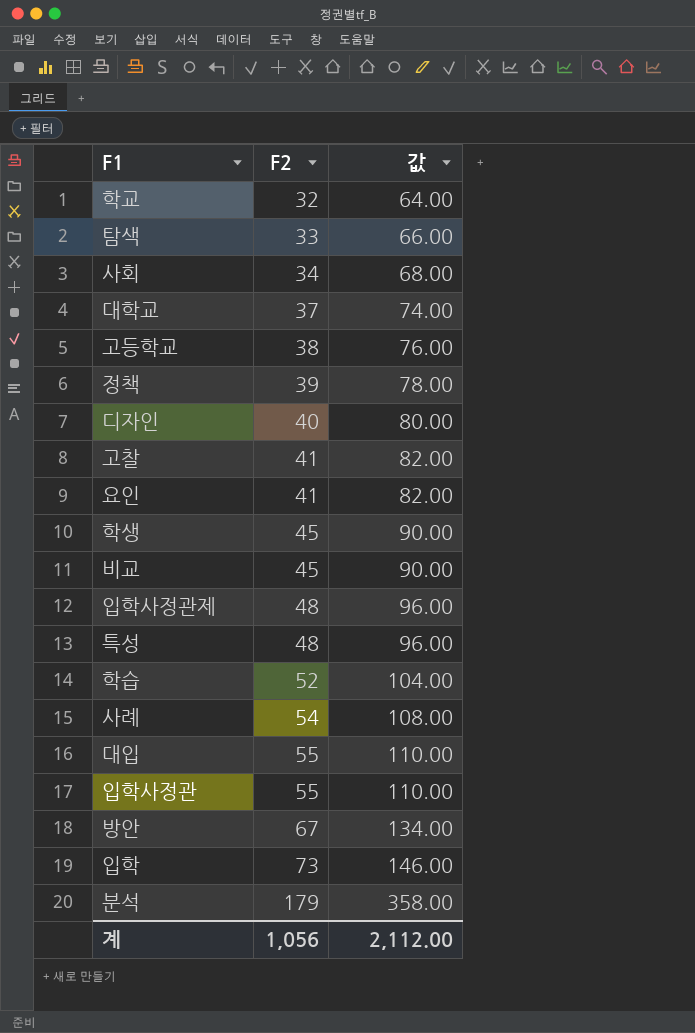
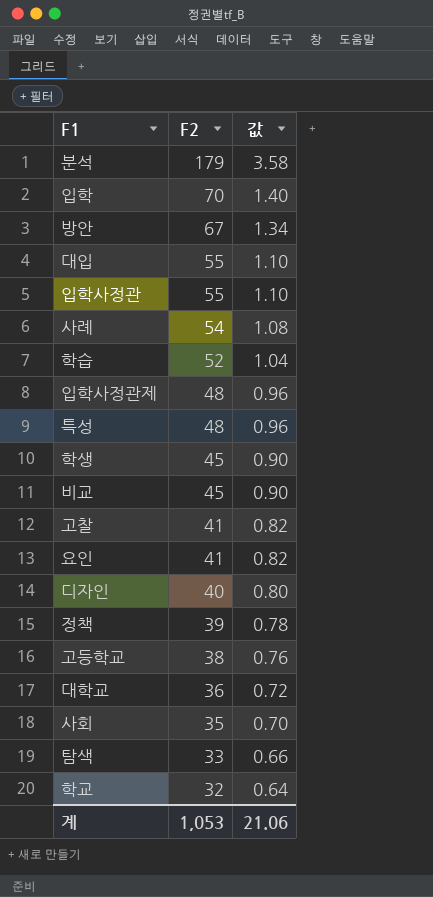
row order: F2 ascending -> F2 descending
column 값 | formula: [F2] * 2 -> [F2] * 0.02
입학 | F2: 73 -> 70
대학교 | F2: 37 -> 36
사회 | F2: 34 -> 35
계 | F2: 1,056 -> 1,053
계 | 값: 2,112.00 -> 21.06

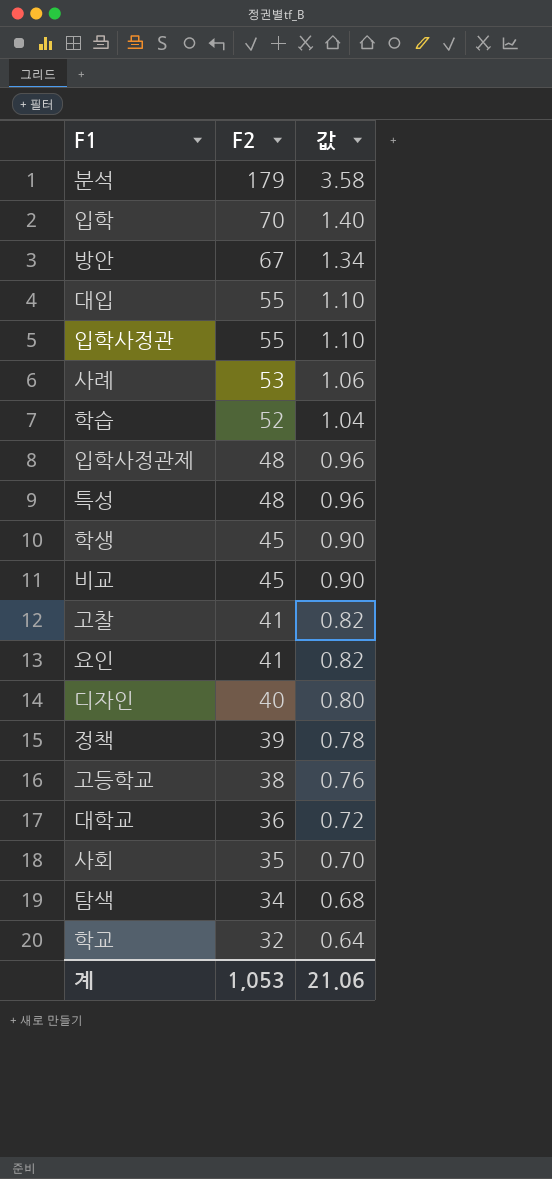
사례 | F2: 54 -> 53
사례 | 값: 1.08 -> 1.06
탐색 | F2: 33 -> 34
탐색 | 값: 0.66 -> 0.68

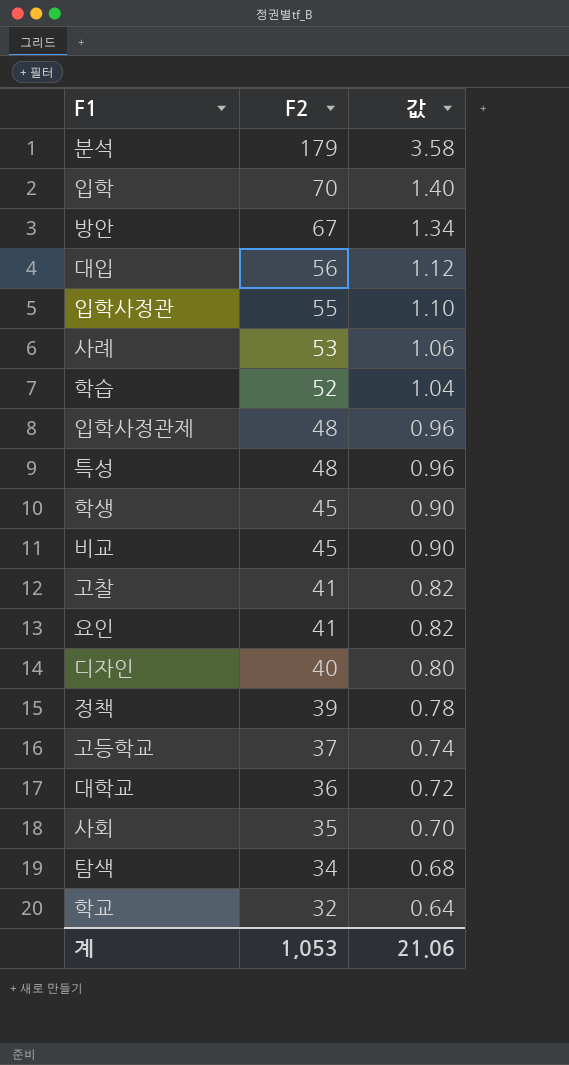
대입 | F2: 55 -> 56
대입 | 값: 1.10 -> 1.12
고등학교 | F2: 38 -> 37
고등학교 | 값: 0.76 -> 0.74

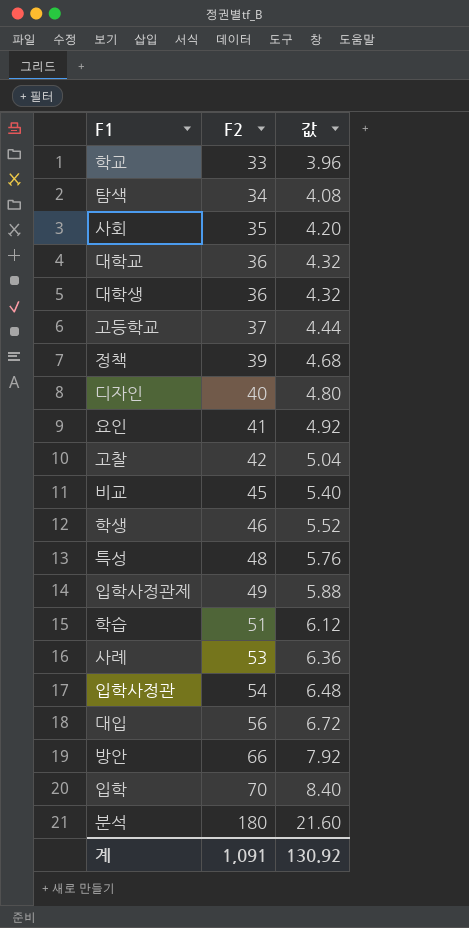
row order: F2 descending -> F2 ascending
column 값 | formula: [F2] * 0.02 -> [F2] * 0.12
학교 | F2: 32 -> 33
row 대학생: none -> 36 | 4.32
고찰 | F2: 41 -> 42
학생 | F2: 45 -> 46
입학사정관제 | F2: 48 -> 49
학습 | F2: 52 -> 51
입학사정관 | F2: 55 -> 54
방안 | F2: 67 -> 66
분석 | F2: 179 -> 180
계 | F2: 1,053 -> 1,091
계 | 값: 21.06 -> 130.92

